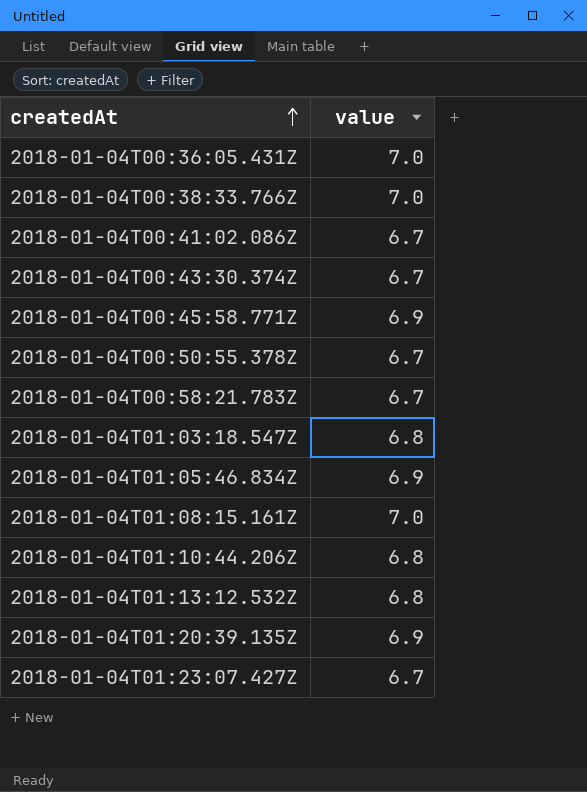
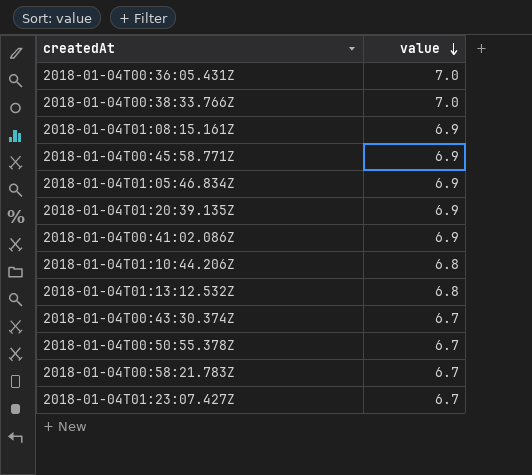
row order: createdAt ascending -> value descending
row 2018-01-04T01:03:18.547Z: 6.8 -> none
2018-01-04T01:08:15.161Z | value: 7.0 -> 6.9
2018-01-04T00:41:02.086Z | value: 6.7 -> 6.9

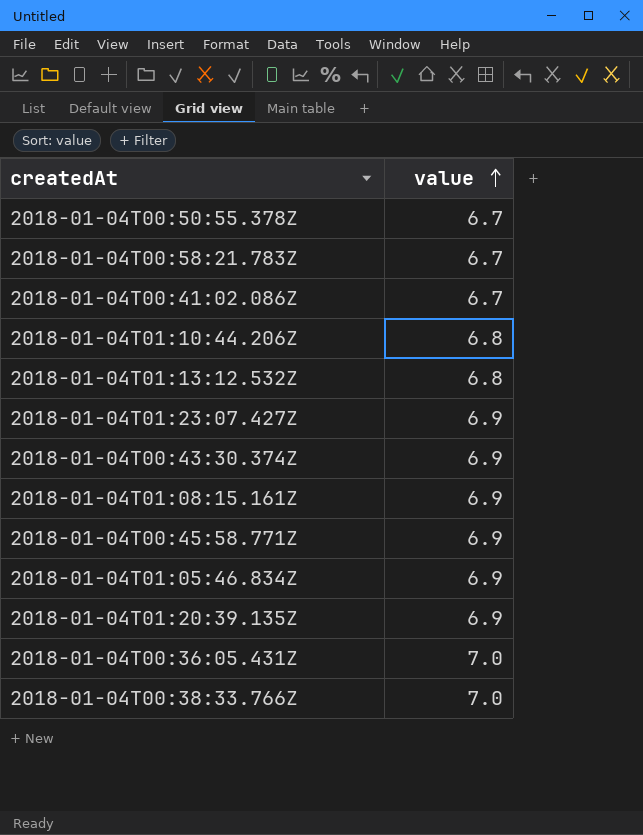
row order: value descending -> value ascending
2018-01-04T00:41:02.086Z | value: 6.9 -> 6.7
2018-01-04T01:23:07.427Z | value: 6.7 -> 6.9
2018-01-04T00:43:30.374Z | value: 6.7 -> 6.9

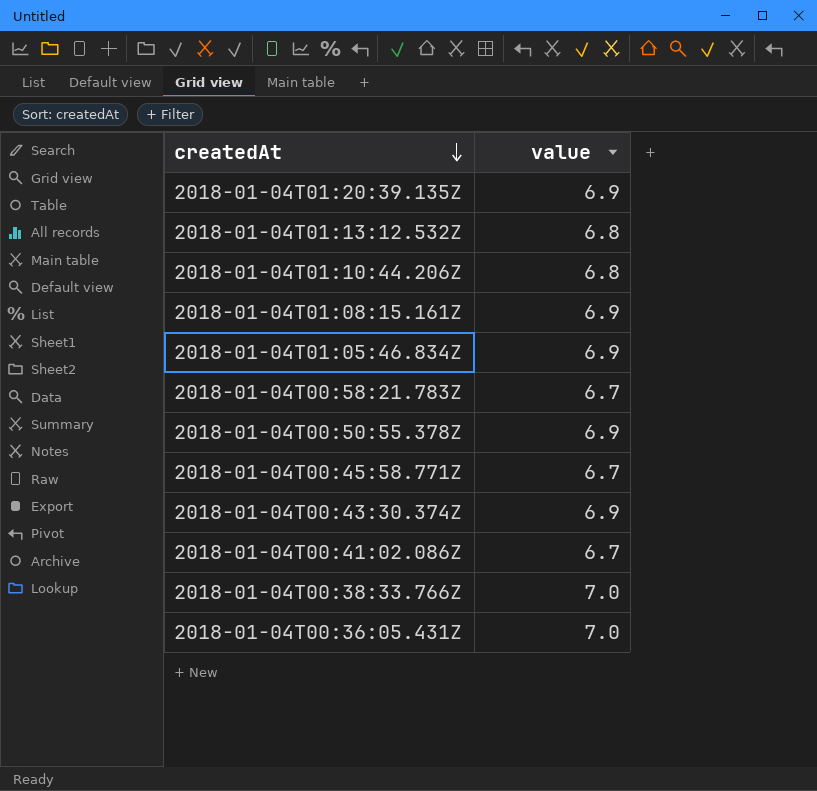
row order: value ascending -> createdAt descending
row 2018-01-04T01:23:07.427Z: 6.9 -> none
2018-01-04T00:50:55.378Z | value: 6.7 -> 6.9
2018-01-04T00:45:58.771Z | value: 6.9 -> 6.7

